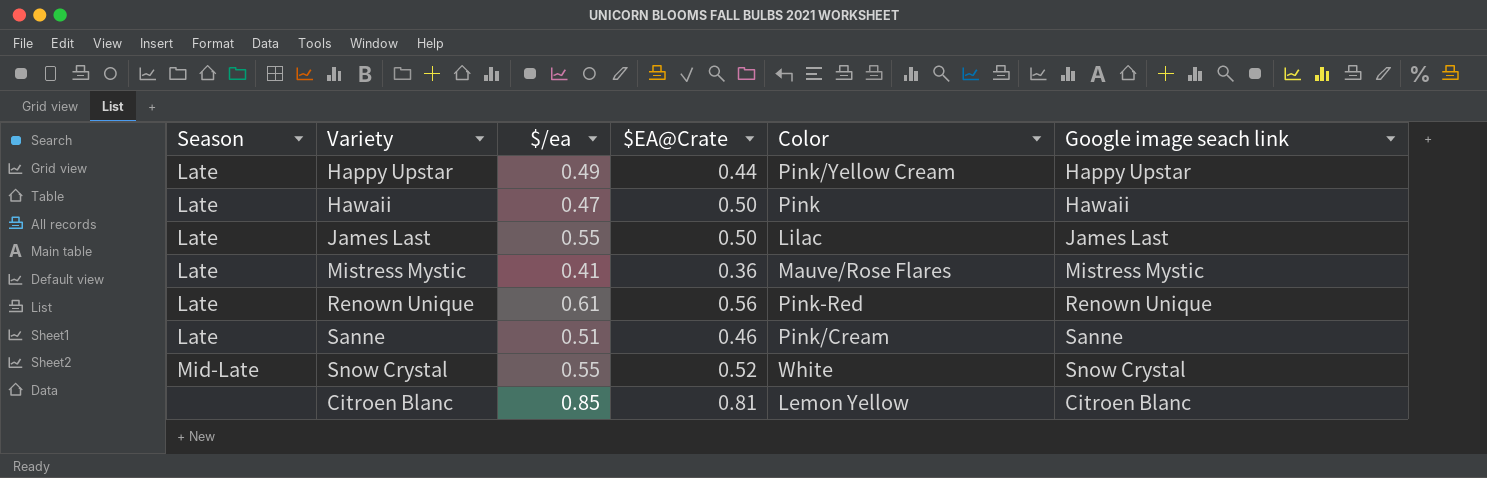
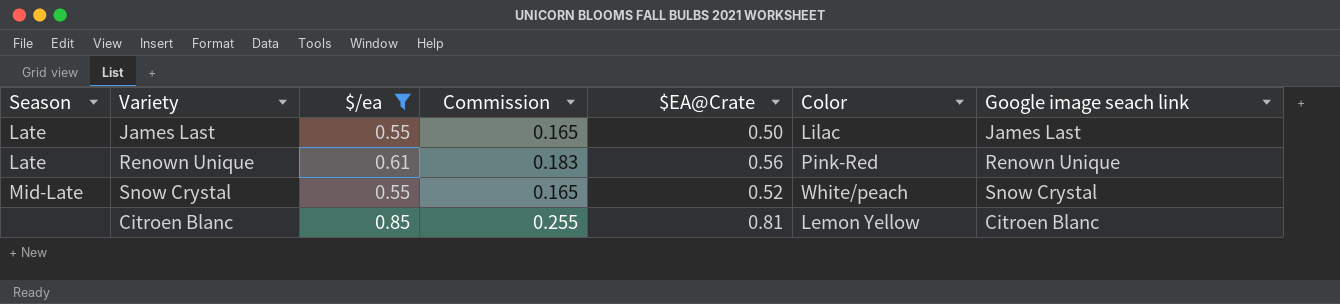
filter: none -> $/ea >= 0.55
column Commission | formula: none -> [$/ea] * 0.3
Snow Crystal | Color: White -> White/peach

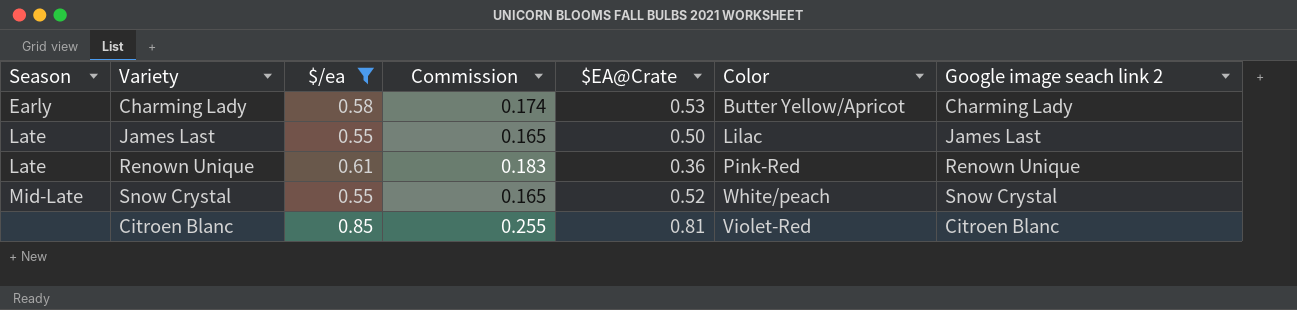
column name: Google image seach link -> Google image seach link 2
row Charming Lady: none -> Early | 0.58 | 0.174 | 0.53 | Butter Yellow/Apricot | Charming Lady
Renown Unique | $EA@Crate: 0.56 -> 0.36
Citroen Blanc | Color: Lemon Yellow -> Violet-Red

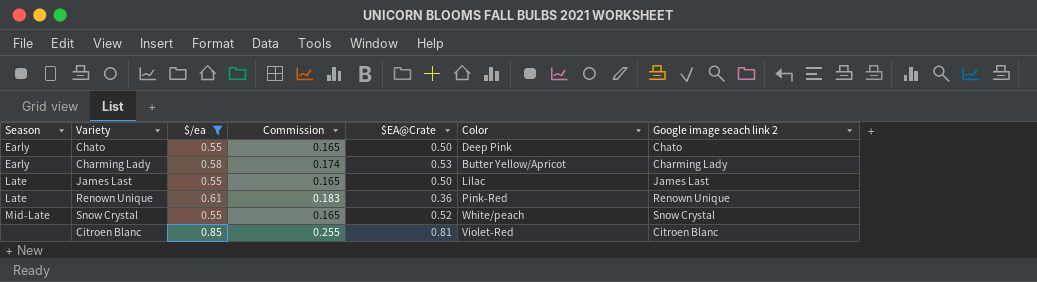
row Chato: none -> Early | 0.55 | 0.165 | 0.50 | Deep Pink | Chato

